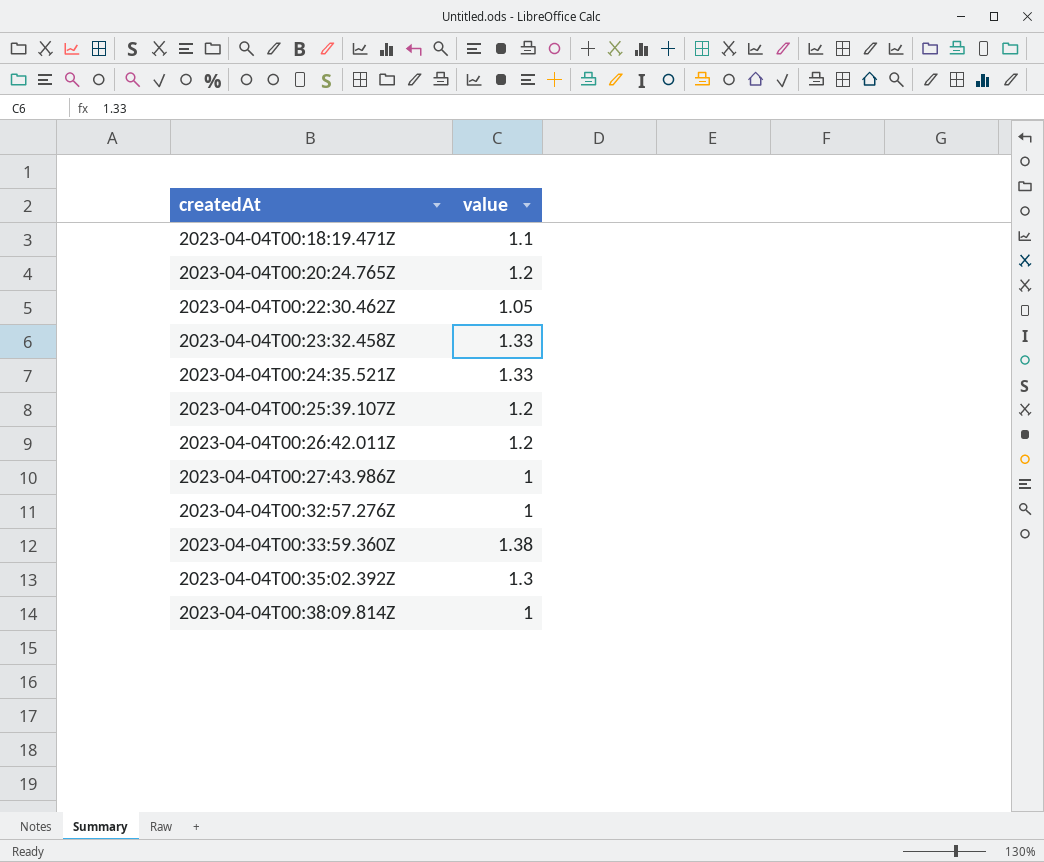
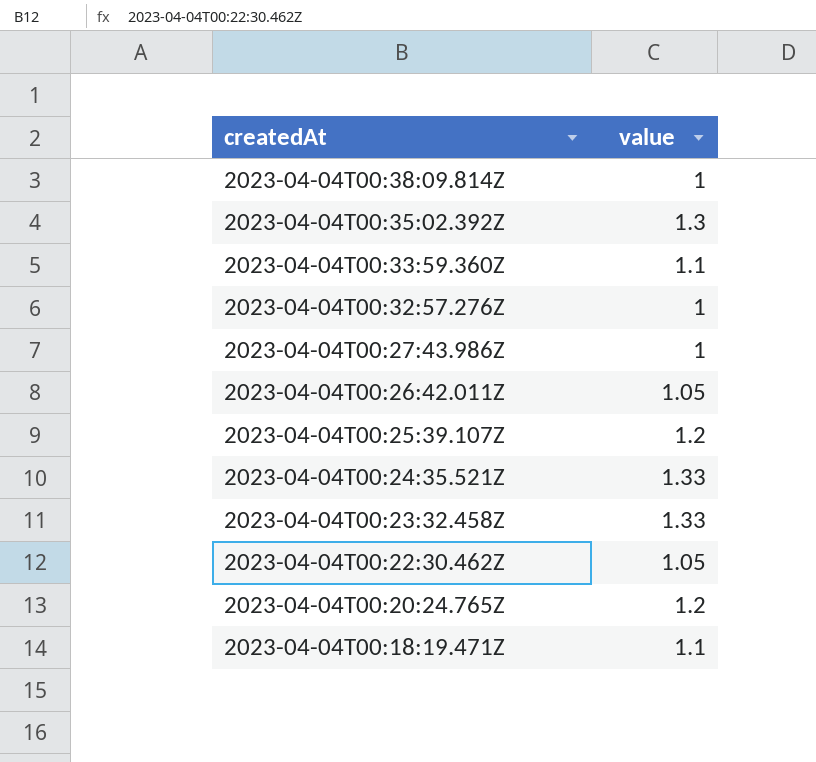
row order: createdAt ascending -> createdAt descending
2023-04-04T00:33:59.360Z | value: 1.38 -> 1.1
2023-04-04T00:26:42.011Z | value: 1.2 -> 1.05

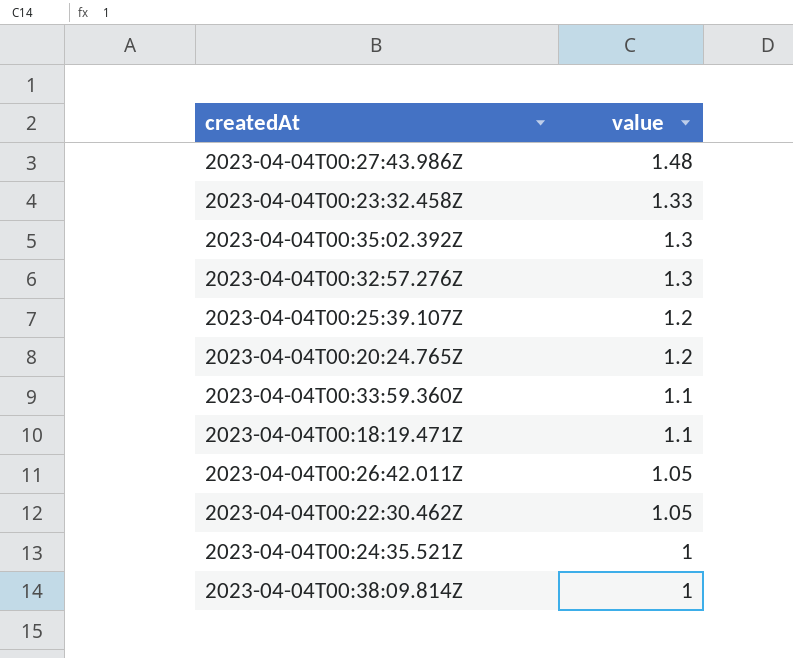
row order: createdAt descending -> value descending
2023-04-04T00:27:43.986Z | value: 1 -> 1.48
2023-04-04T00:32:57.276Z | value: 1 -> 1.3
2023-04-04T00:24:35.521Z | value: 1.33 -> 1

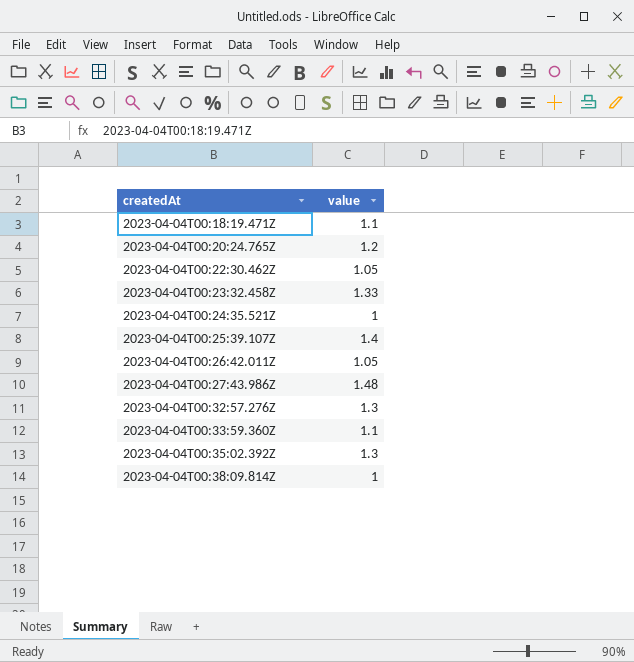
row order: value descending -> createdAt ascending
2023-04-04T00:25:39.107Z | value: 1.2 -> 1.4

